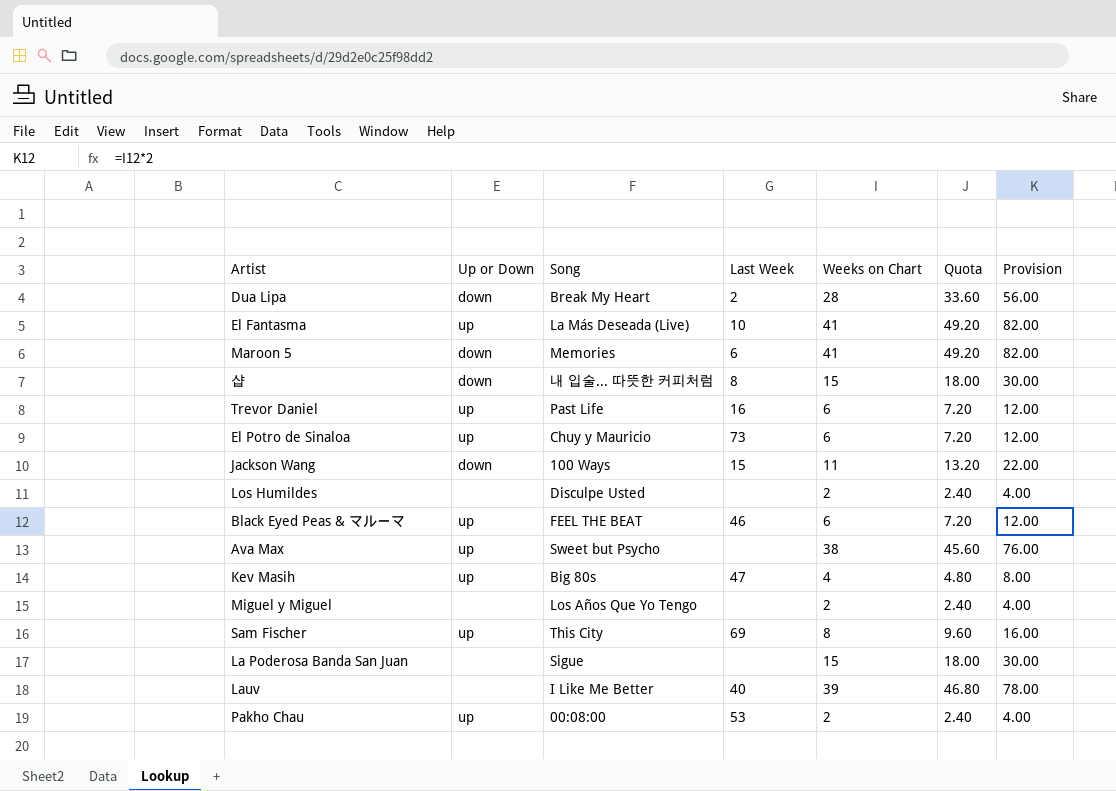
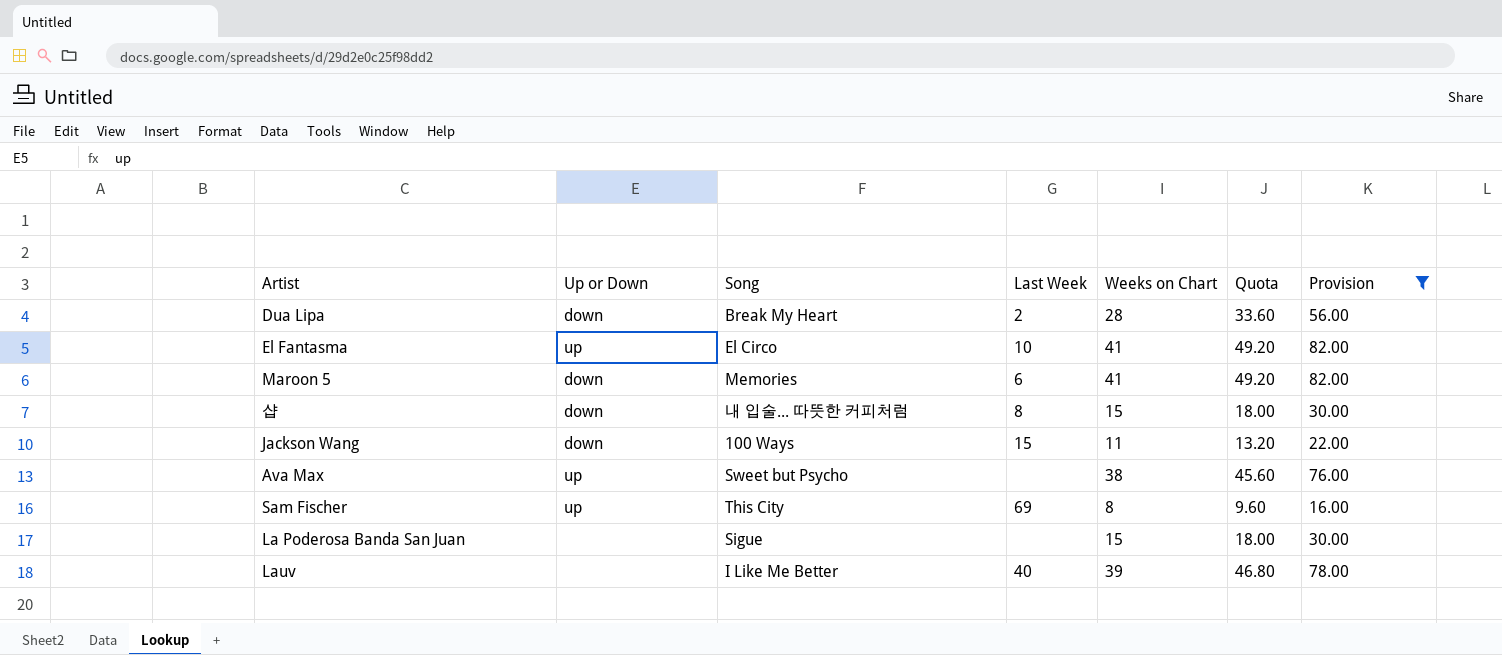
filter: none -> Provision >= 16.00
El Fantasma | Song: La Más Deseada (Live) -> El Circo

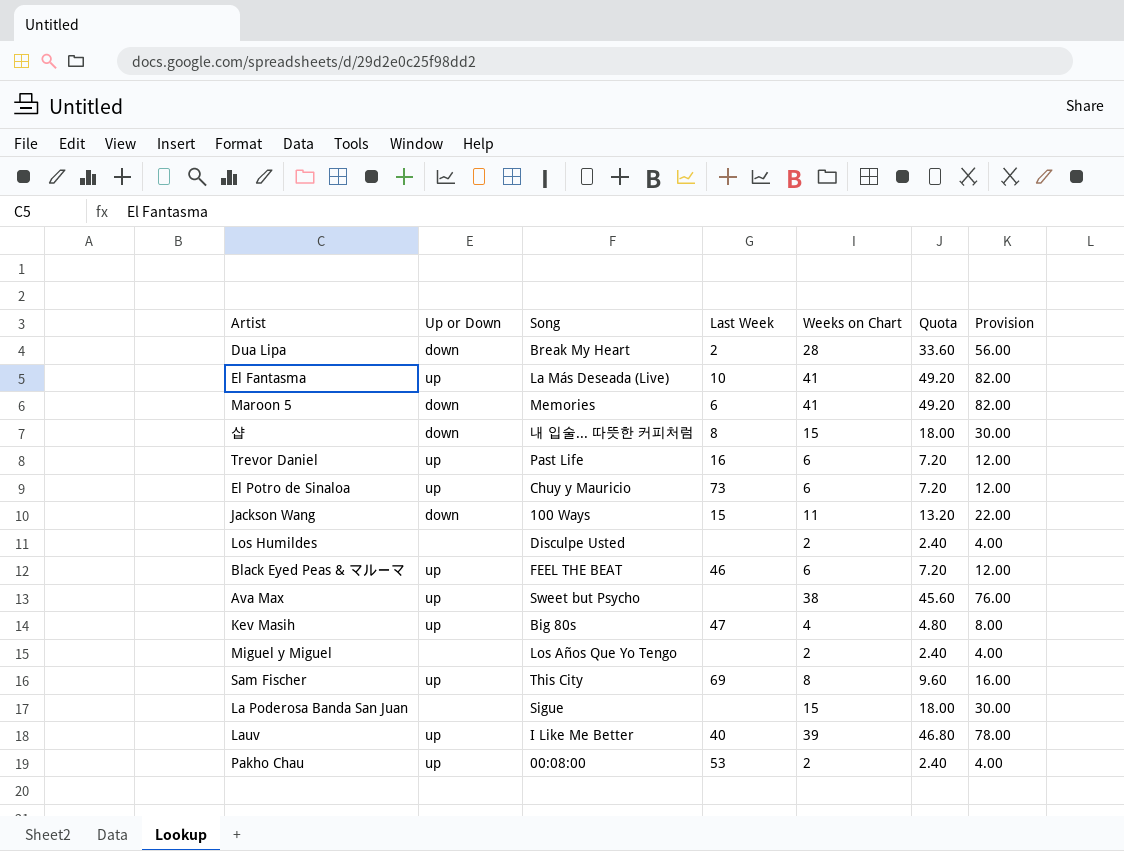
filter: Provision >= 16.00 -> none
El Fantasma | Song: El Circo -> La Más Deseada (Live)
Lauv | Up or Down: none -> up

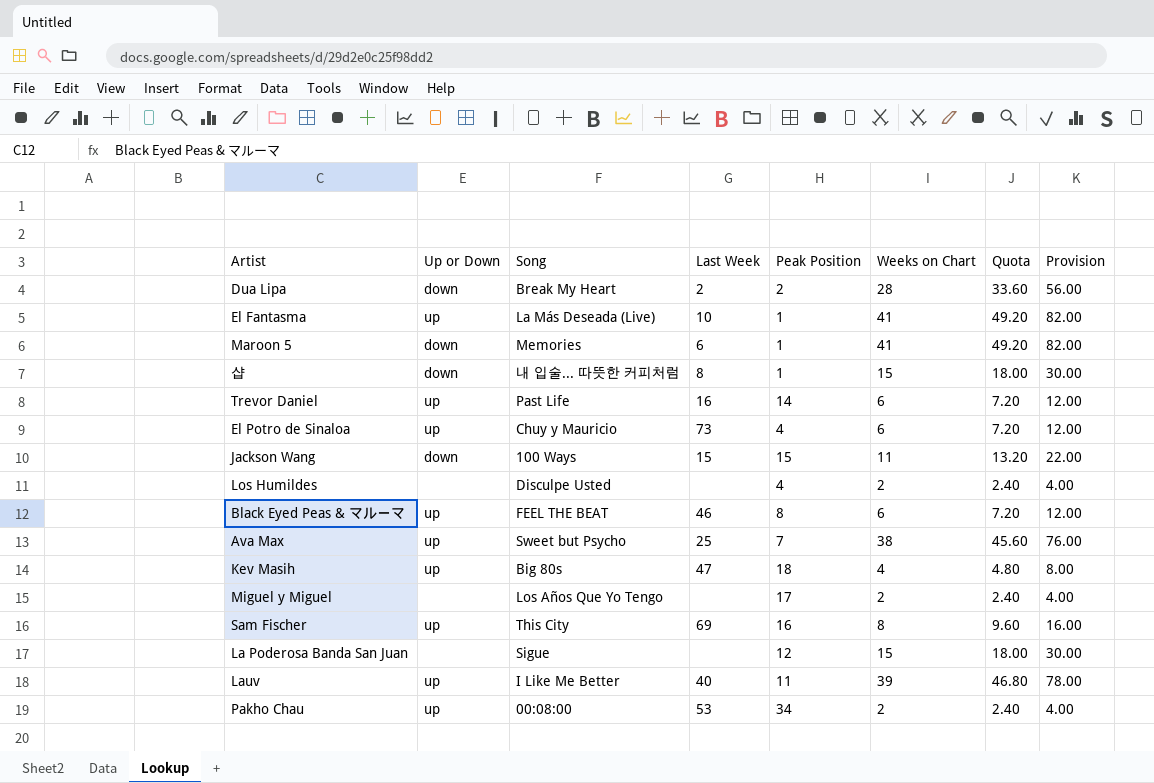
column Peak Position | position: none -> 5
Ava Max | Last Week: none -> 25

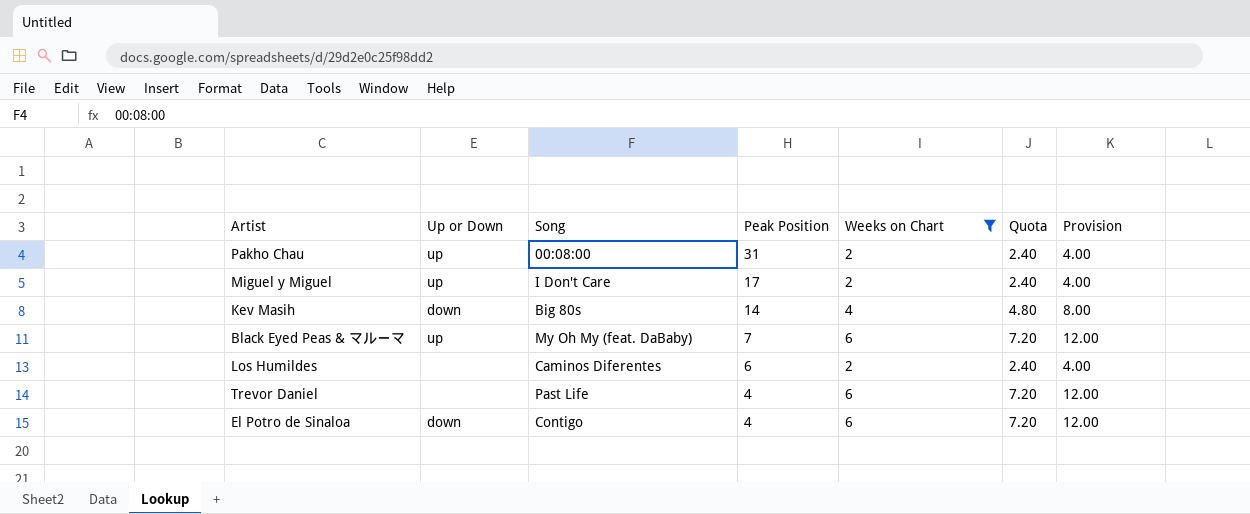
filter: none -> Weeks on Chart <= 6
row order: none -> Peak Position descending
column Last Week | position: 4 -> none
Pakho Chau | Peak Position: 34 -> 31
Miguel y Miguel | Up or Down: none -> up
Miguel y Miguel | Song: Los Años Que Yo Tengo -> I Don't Care
Kev Masih | Up or Down: up -> down
Kev Masih | Peak Position: 18 -> 14
Black Eyed Peas & マルーマ | Song: FEEL THE BEAT -> My Oh My (feat. DaBaby)
Black Eyed Peas & マルーマ | Peak Position: 8 -> 7
Los Humildes | Song: Disculpe Usted -> Caminos Diferentes
Los Humildes | Peak Position: 4 -> 6
Trevor Daniel | Up or Down: up -> none
Trevor Daniel | Peak Position: 14 -> 4
El Potro de Sinaloa | Up or Down: up -> down
El Potro de Sinaloa | Song: Chuy y Mauricio -> Contigo

